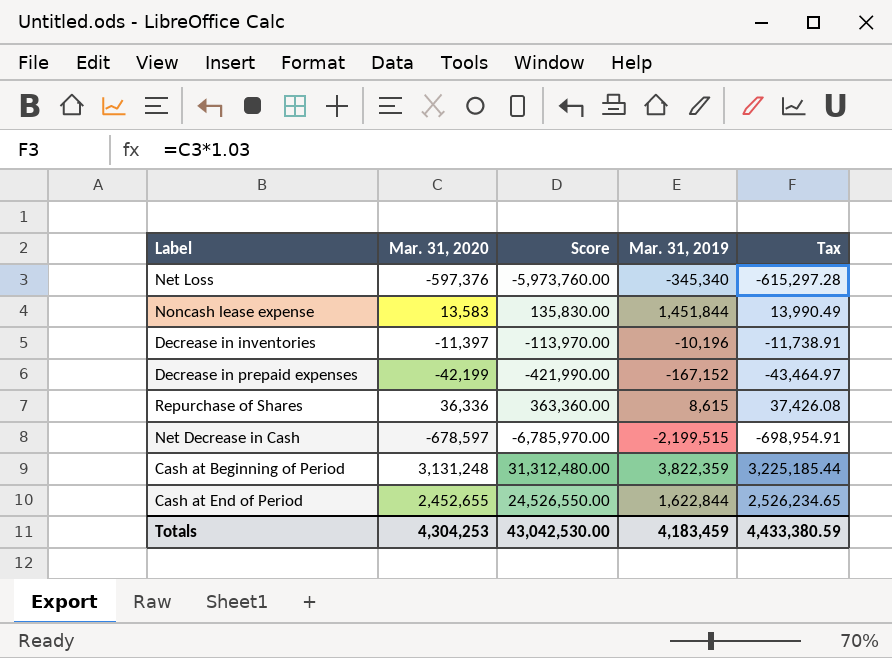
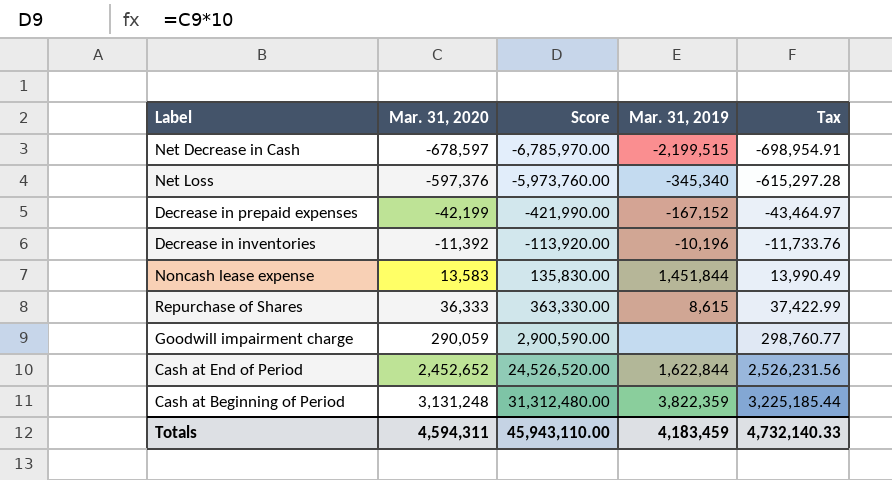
row order: none -> Mar. 31, 2020 ascending
Decrease in inventories | Mar. 31, 2020: -11,397 -> -11,392
Decrease in inventories | Score: -113,970.00 -> -113,920.00
Decrease in inventories | Tax: -11,738.91 -> -11,733.76
Repurchase of Shares | Mar. 31, 2020: 36,336 -> 36,333
Repurchase of Shares | Score: 363,360.00 -> 363,330.00
Repurchase of Shares | Tax: 37,426.08 -> 37,422.99
row Goodwill impairment charge: none -> 290,059 | 2,900,590.00 | none | 298,760.77
Cash at End of Period | Mar. 31, 2020: 2,452,655 -> 2,452,652
Cash at End of Period | Score: 24,526,550.00 -> 24,526,520.00
Cash at End of Period | Tax: 2,526,234.65 -> 2,526,231.56
Totals | Mar. 31, 2020: 4,304,253 -> 4,594,311
Totals | Score: 43,042,530.00 -> 45,943,110.00
Totals | Tax: 4,433,380.59 -> 4,732,140.33

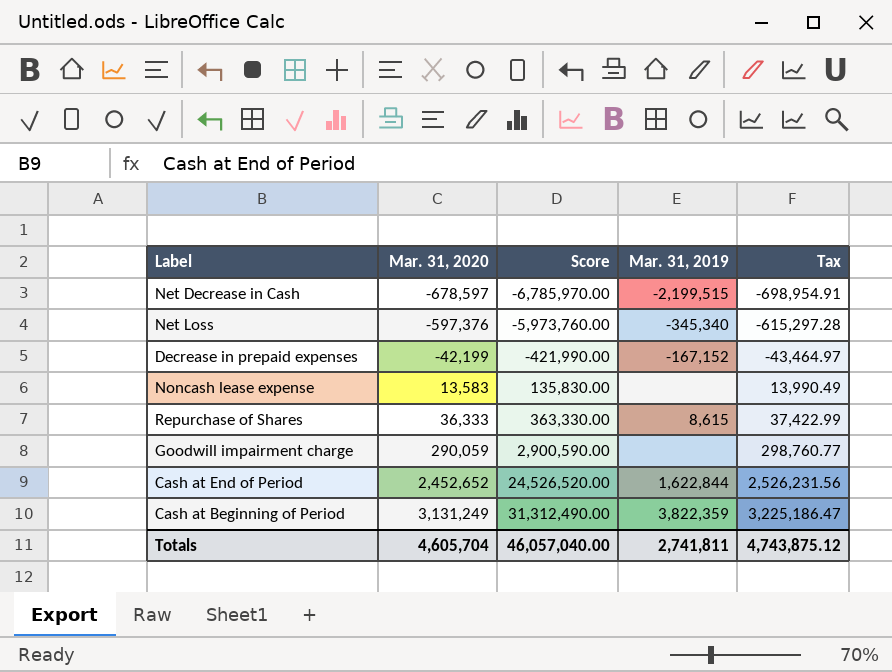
row Decrease in inventories: -11,392 | -113,920.00 | -10,196 | -11,733.76 -> none
Noncash lease expense | Mar. 31, 2019: 1,451,844 -> none
Cash at Beginning of Period | Mar. 31, 2020: 3,131,248 -> 3,131,249
Cash at Beginning of Period | Score: 31,312,480.00 -> 31,312,490.00
Cash at Beginning of Period | Tax: 3,225,185.44 -> 3,225,186.47
Totals | Mar. 31, 2020: 4,594,311 -> 4,605,704
Totals | Score: 45,943,110.00 -> 46,057,040.00
Totals | Mar. 31, 2019: 4,183,459 -> 2,741,811
Totals | Tax: 4,732,140.33 -> 4,743,875.12

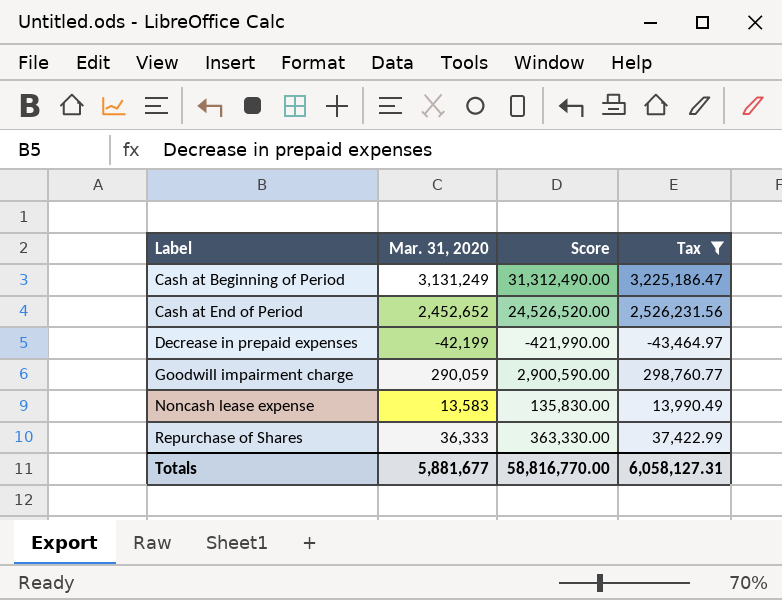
filter: none -> Tax >= -43,464.97
row order: Mar. 31, 2020 ascending -> Label ascending
column Mar. 31, 2019 | position: 4 -> none
Totals | Mar. 31, 2020: 4,605,704 -> 5,881,677
Totals | Score: 46,057,040.00 -> 58,816,770.00
Totals | Tax: 4,743,875.12 -> 6,058,127.31

